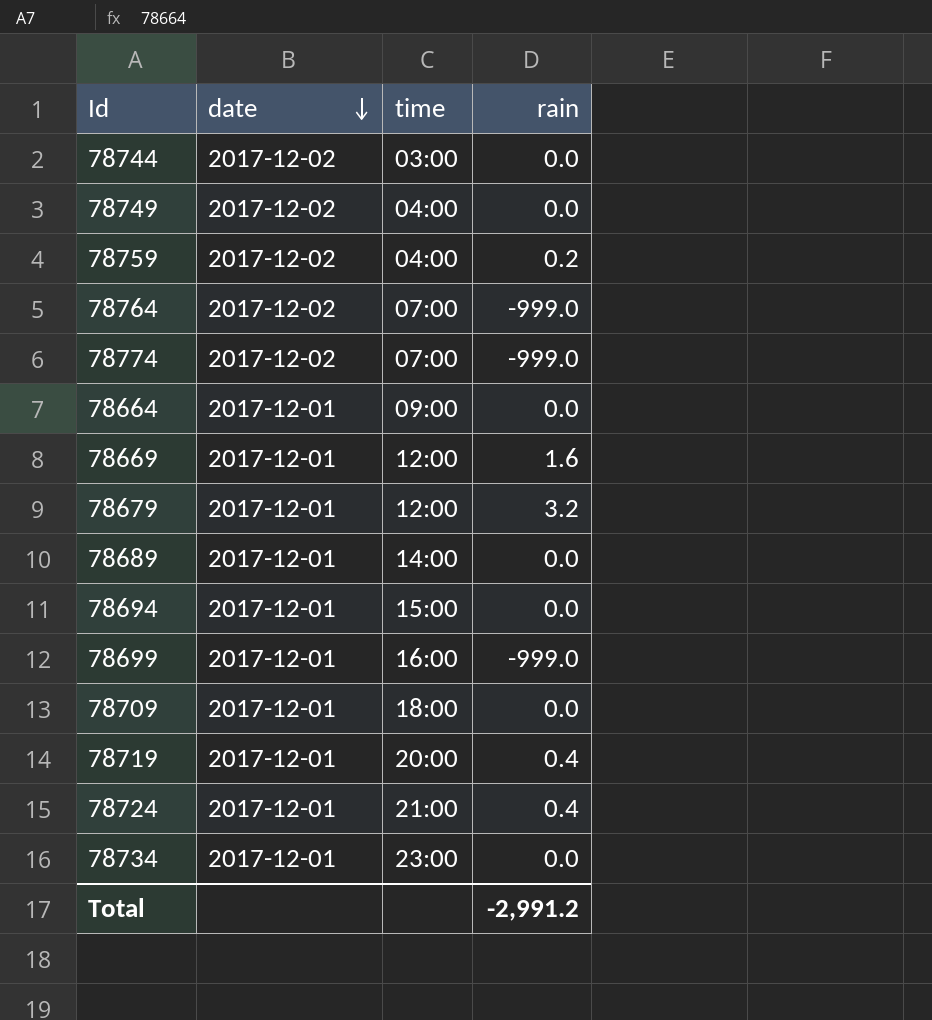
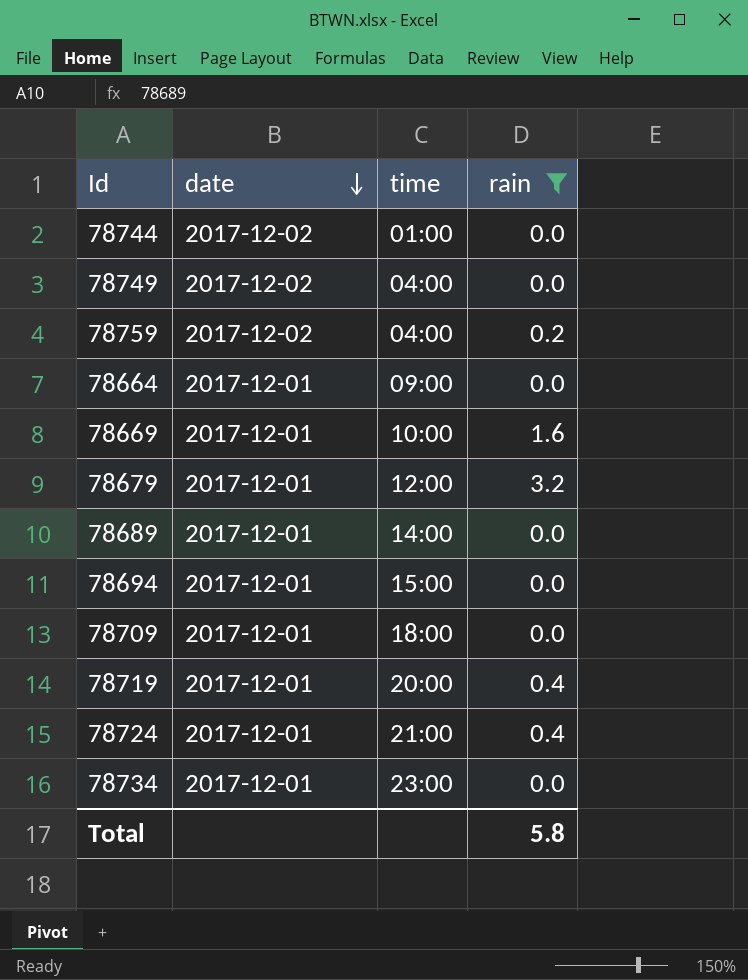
filter: none -> rain != -999.0
78744 | time: 03:00 -> 01:00
78669 | time: 12:00 -> 10:00
Total | rain: -2,991.2 -> 5.8

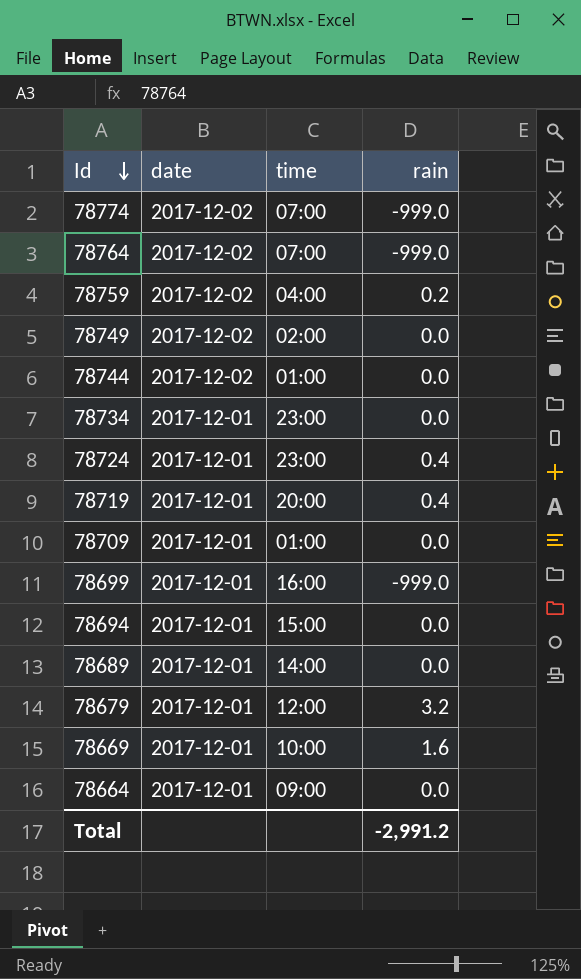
filter: rain != -999.0 -> none
row order: date descending -> Id descending
78749 | time: 04:00 -> 02:00
78724 | time: 21:00 -> 23:00
78709 | time: 18:00 -> 01:00
Total | rain: 5.8 -> -2,991.2

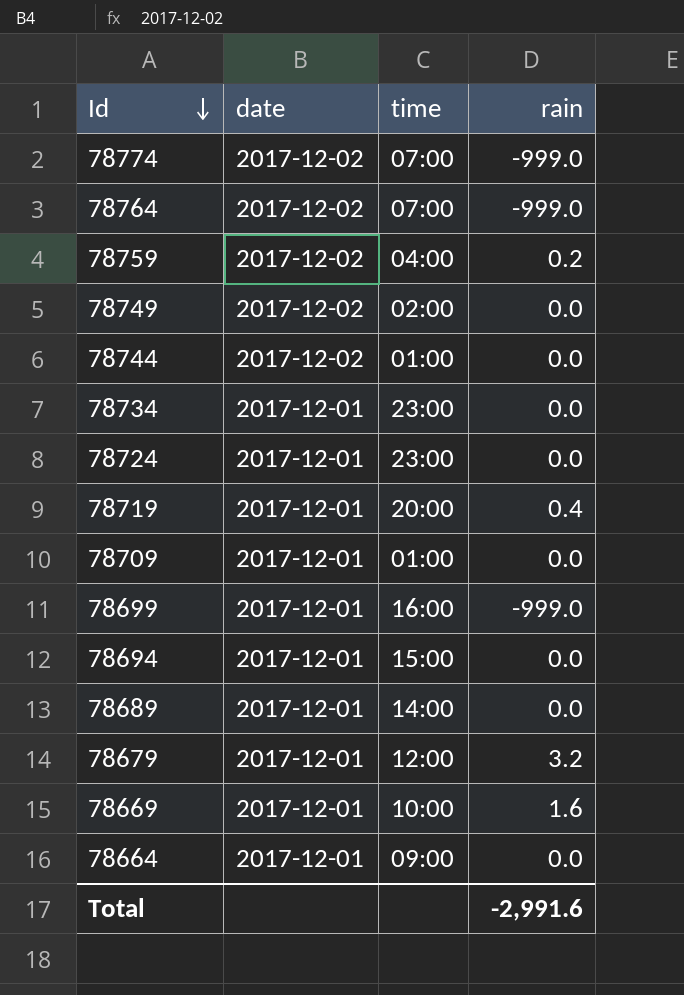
78724 | rain: 0.4 -> 0.0
Total | rain: -2,991.2 -> -2,991.6

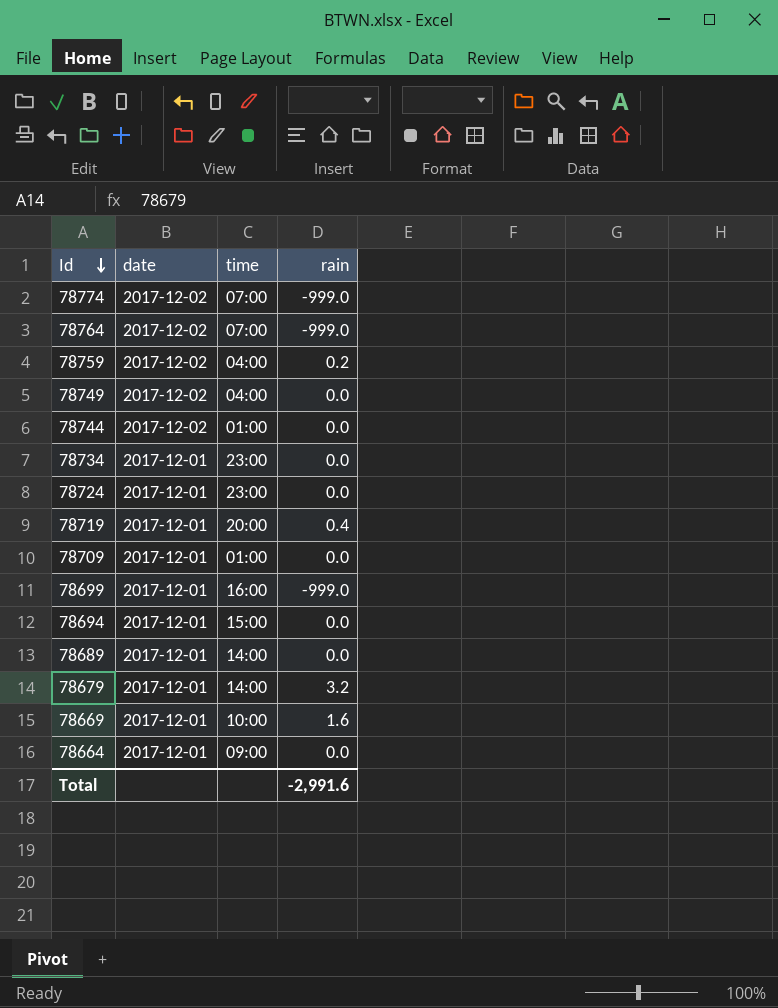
78749 | time: 02:00 -> 04:00
78679 | time: 12:00 -> 14:00

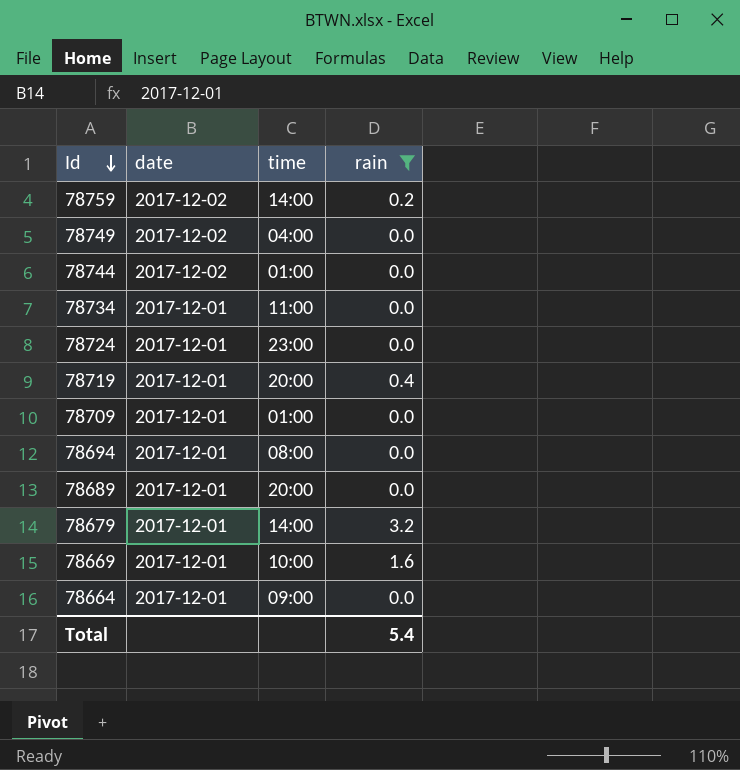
filter: none -> rain != -999.0
78759 | time: 04:00 -> 14:00
78734 | time: 23:00 -> 11:00
78694 | time: 15:00 -> 08:00
78689 | time: 14:00 -> 20:00
Total | rain: -2,991.6 -> 5.4

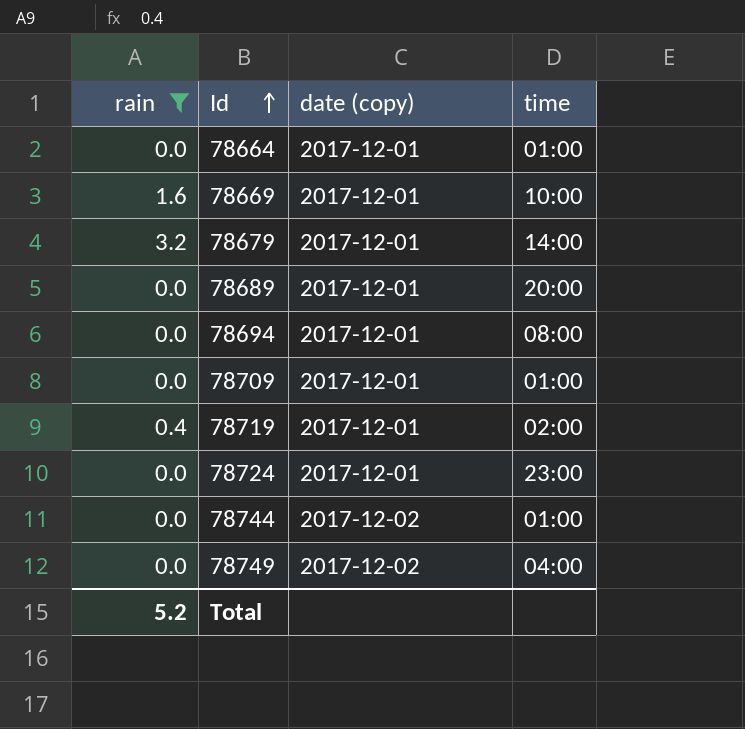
row order: Id descending -> Id ascending
column rain | position: 4 -> 1
column name: date -> date (copy)
row 78759: 2017-12-02 | 14:00 | 0.2 -> none
row 78734: 2017-12-01 | 11:00 | 0.0 -> none
78664 | time: 09:00 -> 01:00
78719 | time: 20:00 -> 02:00
Total | rain: 5.4 -> 5.2

